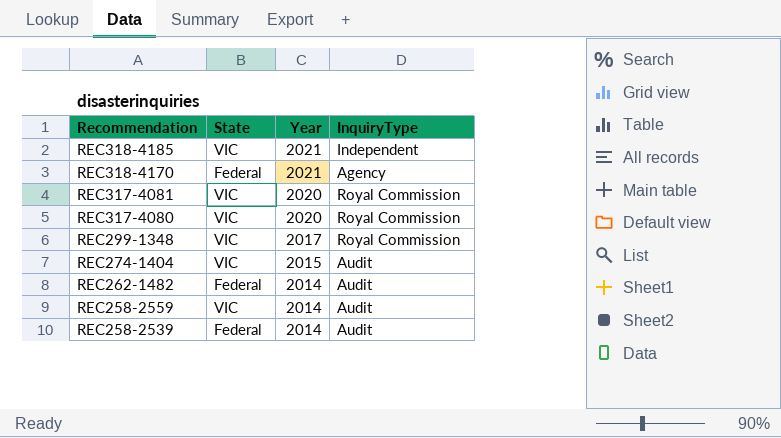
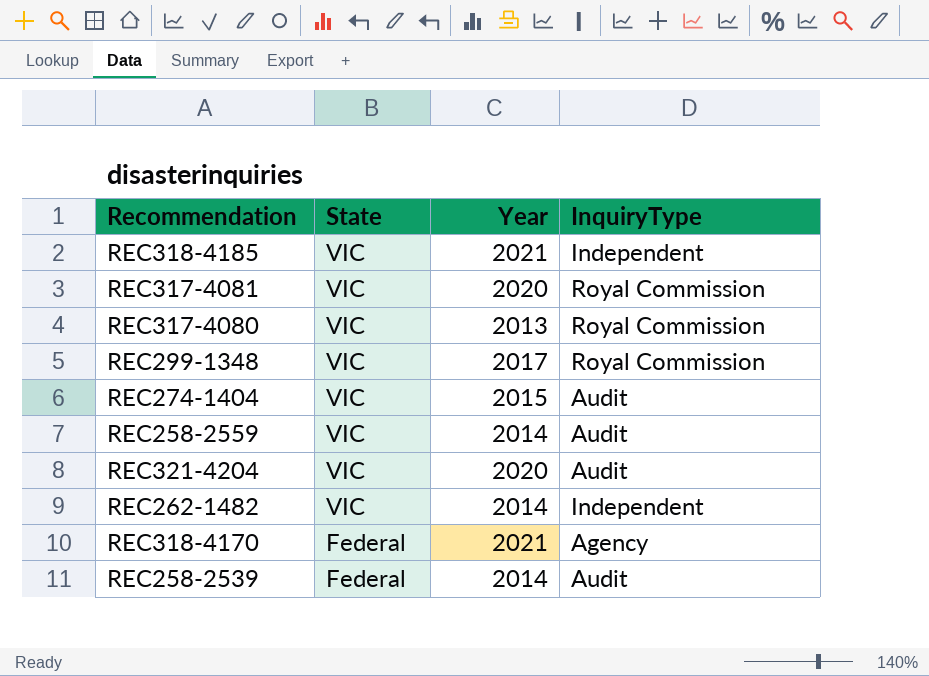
row order: Recommendation descending -> State descending
REC317-4080 | Year: 2020 -> 2013
row REC321-4204: none -> VIC | 2020 | Audit
REC262-1482 | State: Federal -> VIC
REC262-1482 | InquiryType: Audit -> Independent

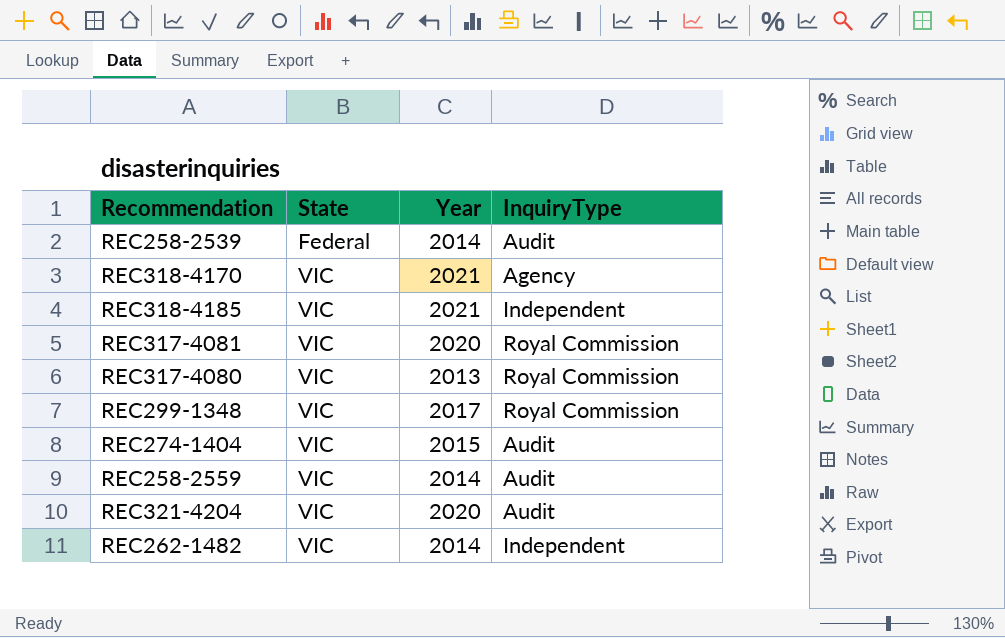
row order: State descending -> State ascending
REC318-4170 | State: Federal -> VIC

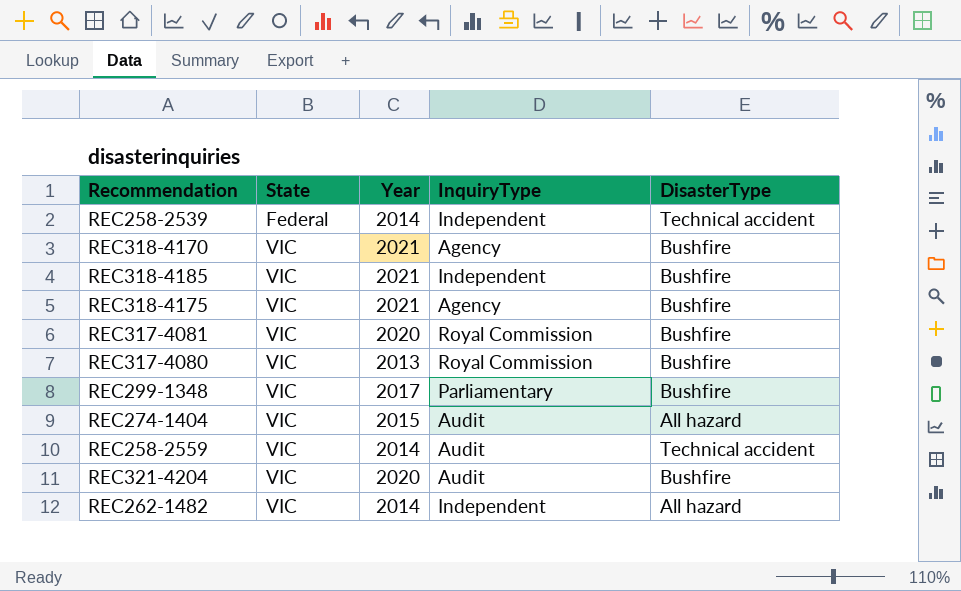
column DisasterType | position: none -> 5
REC258-2539 | InquiryType: Audit -> Independent
row REC318-4175: none -> VIC | 2021 | Agency | Bushfire
REC299-1348 | InquiryType: Royal Commission -> Parliamentary

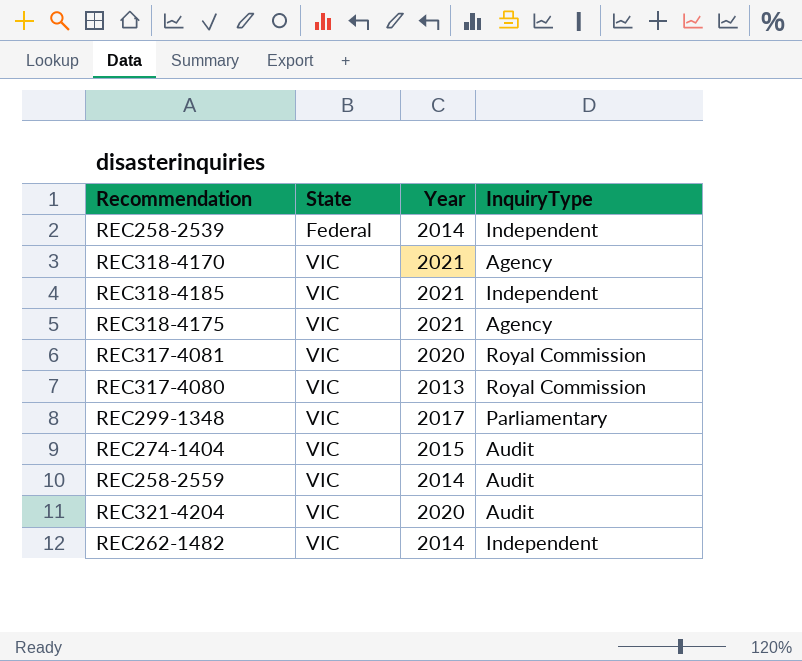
column DisasterType | position: 5 -> none

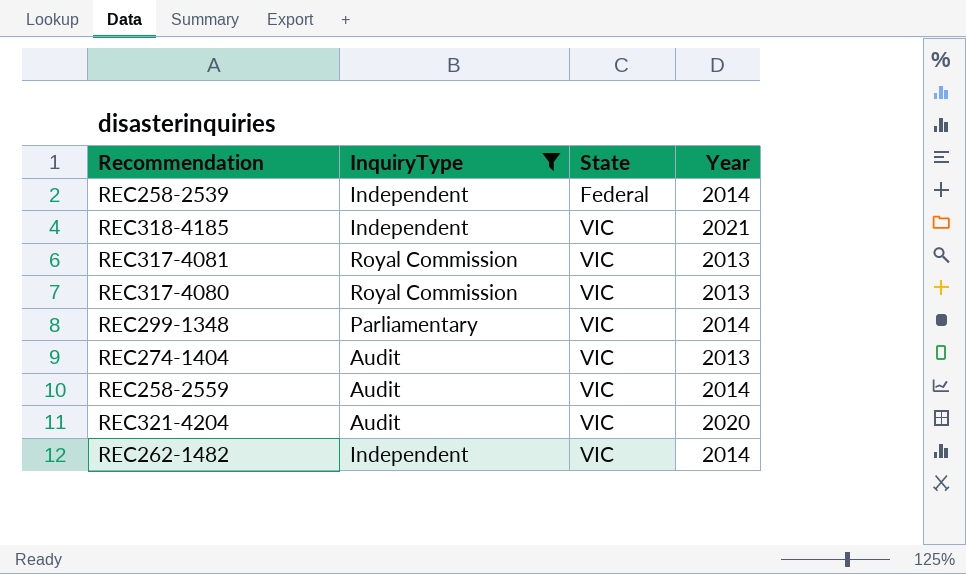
filter: none -> InquiryType != Agency
column InquiryType | position: 4 -> 2
REC317-4081 | Year: 2020 -> 2013
REC299-1348 | Year: 2017 -> 2014
REC274-1404 | Year: 2015 -> 2013

